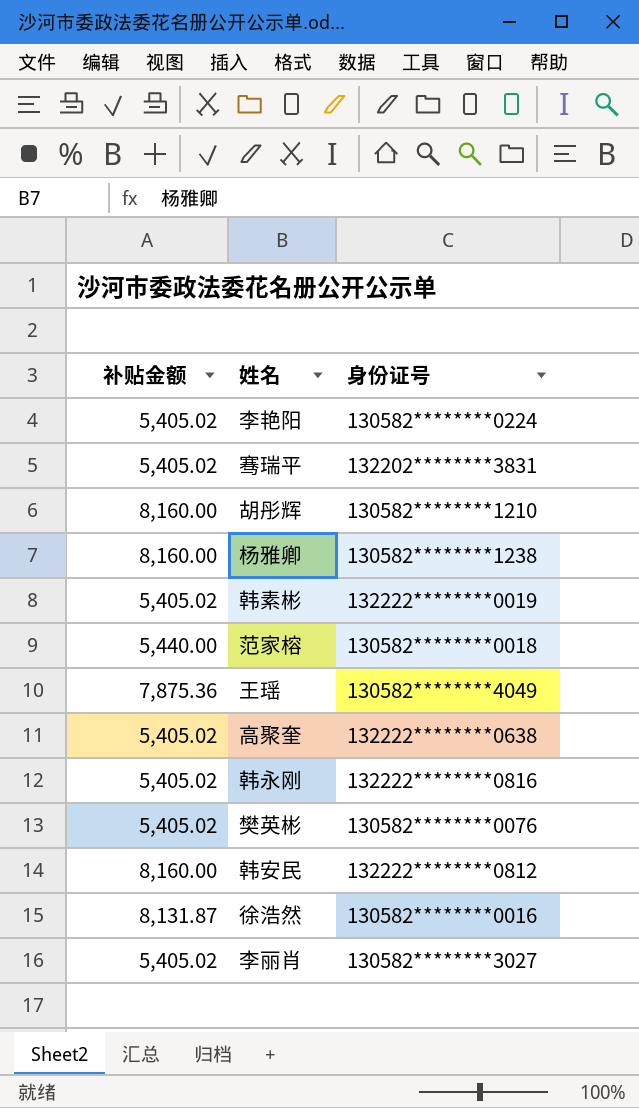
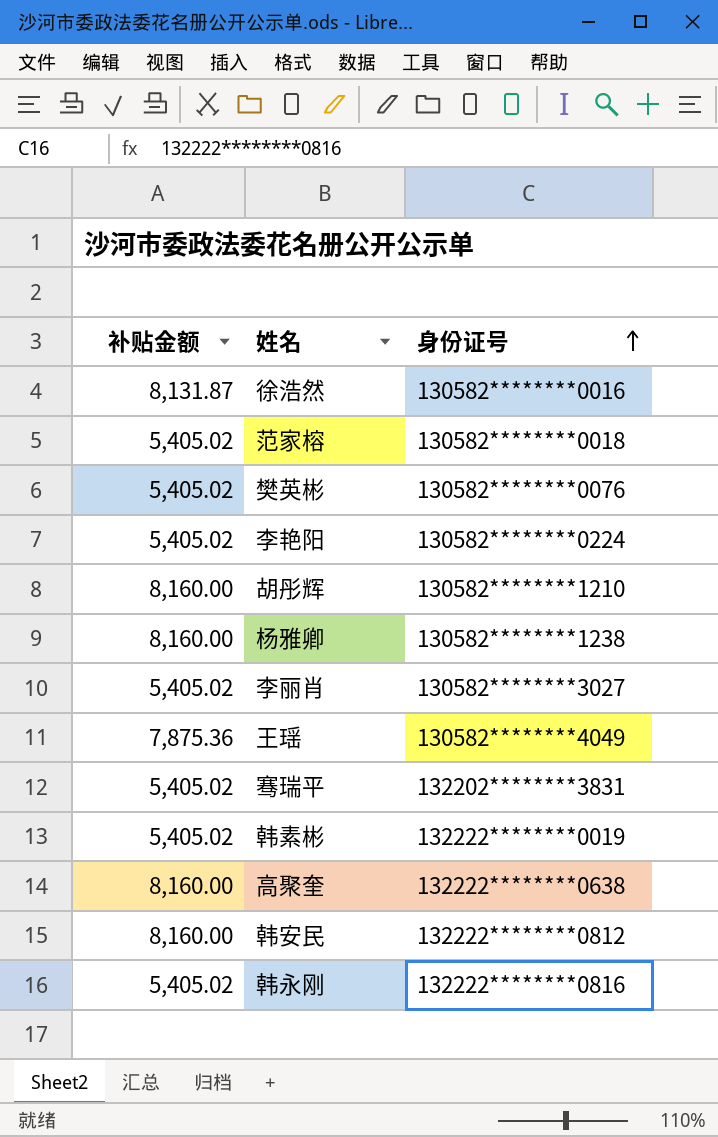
row order: none -> 身份证号 ascending
范家榕 | 补贴金额: 5,440.00 -> 5,405.02
高聚奎 | 补贴金额: 5,405.02 -> 8,160.00

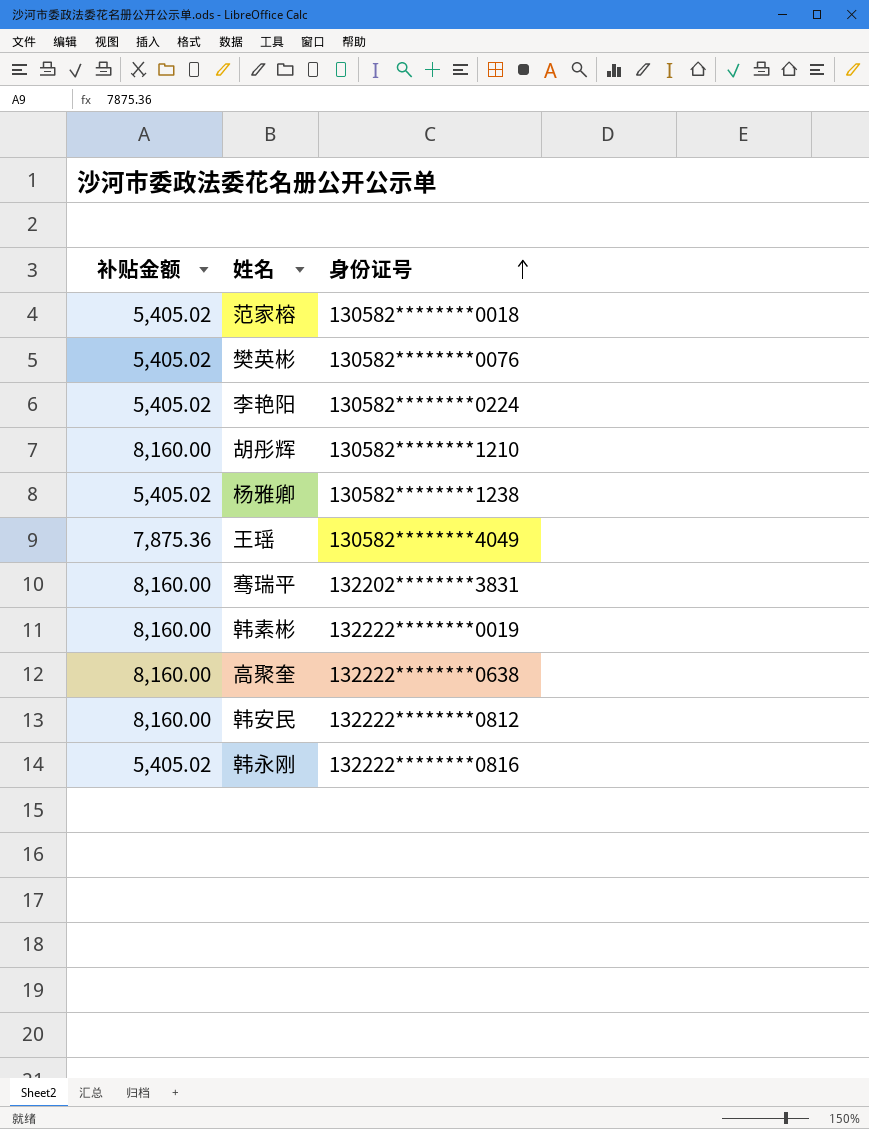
row 徐浩然: 8,131.87 | 130582********0016 -> none
row 李丽肖: 5,405.02 | 130582********3027 -> none
杨雅卿 | 补贴金额: 8,160.00 -> 5,405.02
骞瑞平 | 补贴金额: 5,405.02 -> 8,160.00
韩素彬 | 补贴金额: 5,405.02 -> 8,160.00

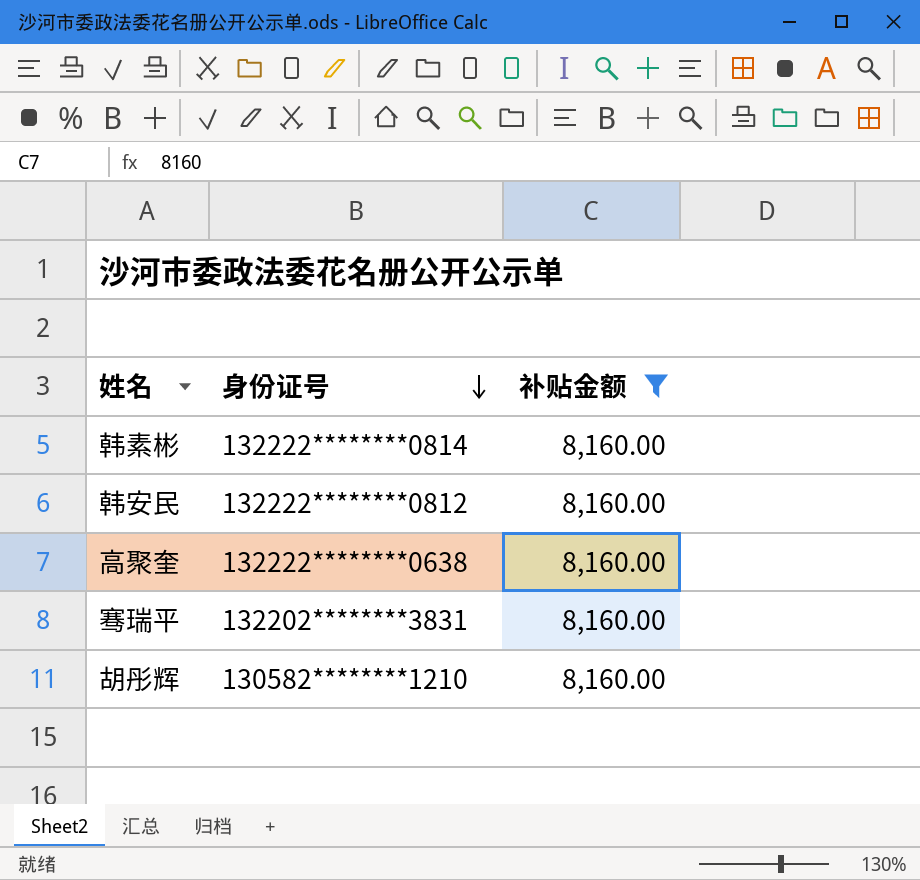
filter: none -> 补贴金额 = 8,160.00
row order: 身份证号 ascending -> 身份证号 descending
column 补贴金额 | position: 1 -> 3
韩素彬 | 身份证号: 132222********0019 -> 132222********0814

